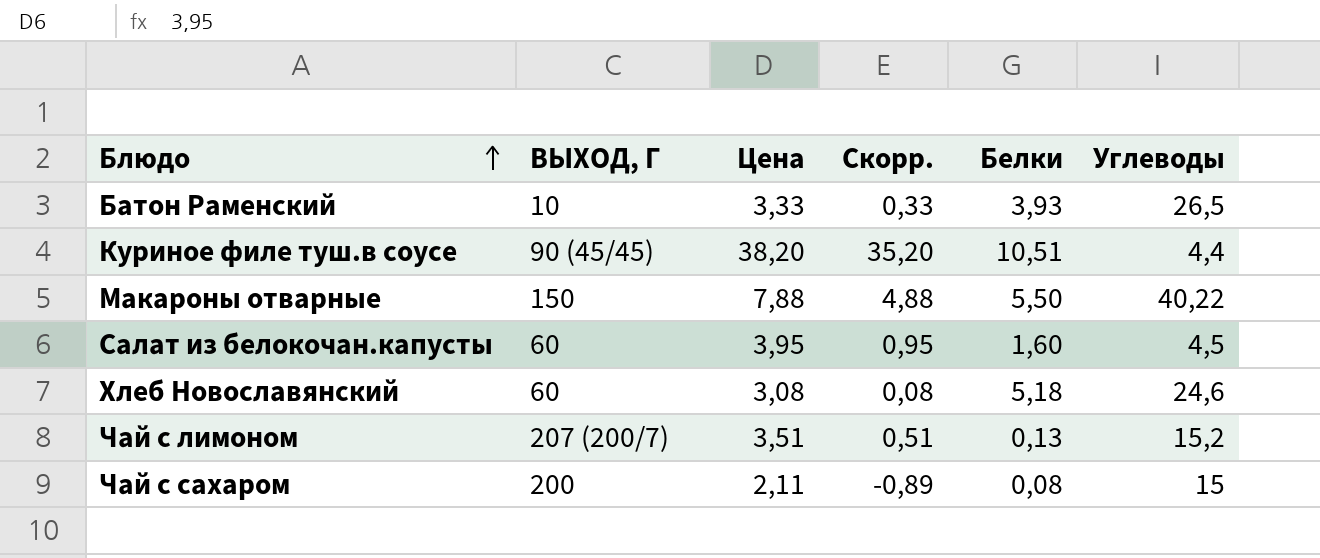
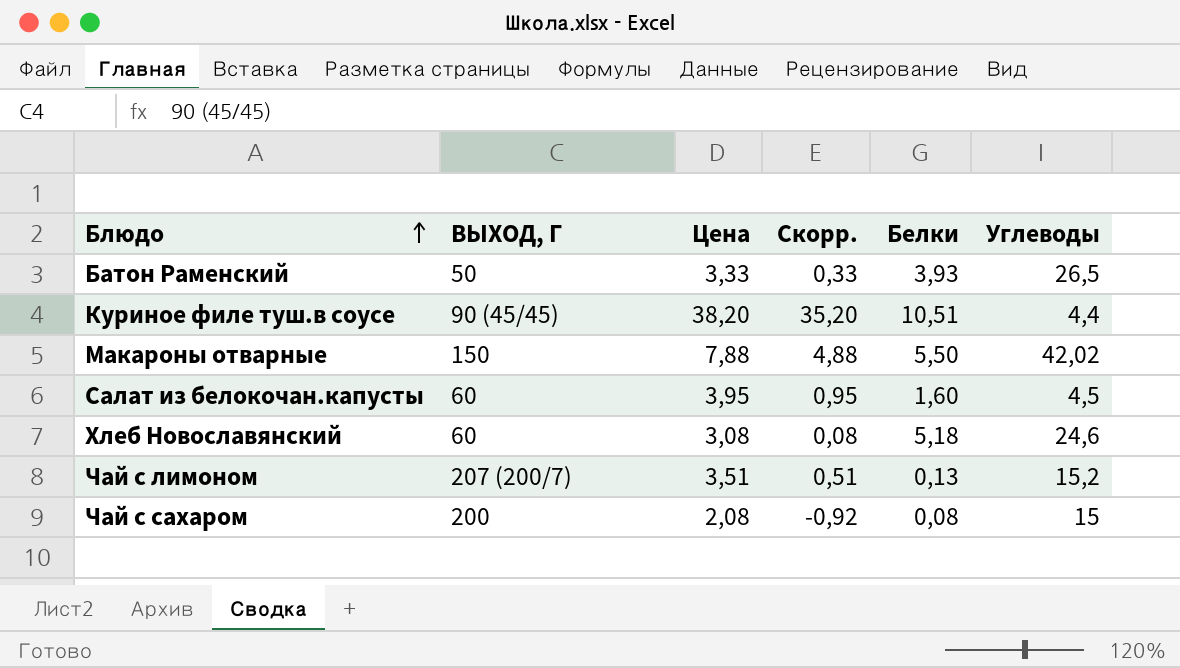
Батон Раменский | ВЫХОД, Г: 10 -> 50
Макароны отварные | Углеводы: 40,22 -> 42,02
Чай с сахаром | Цена: 2,11 -> 2,08
Чай с сахаром | Скорр.: -0,89 -> -0,92

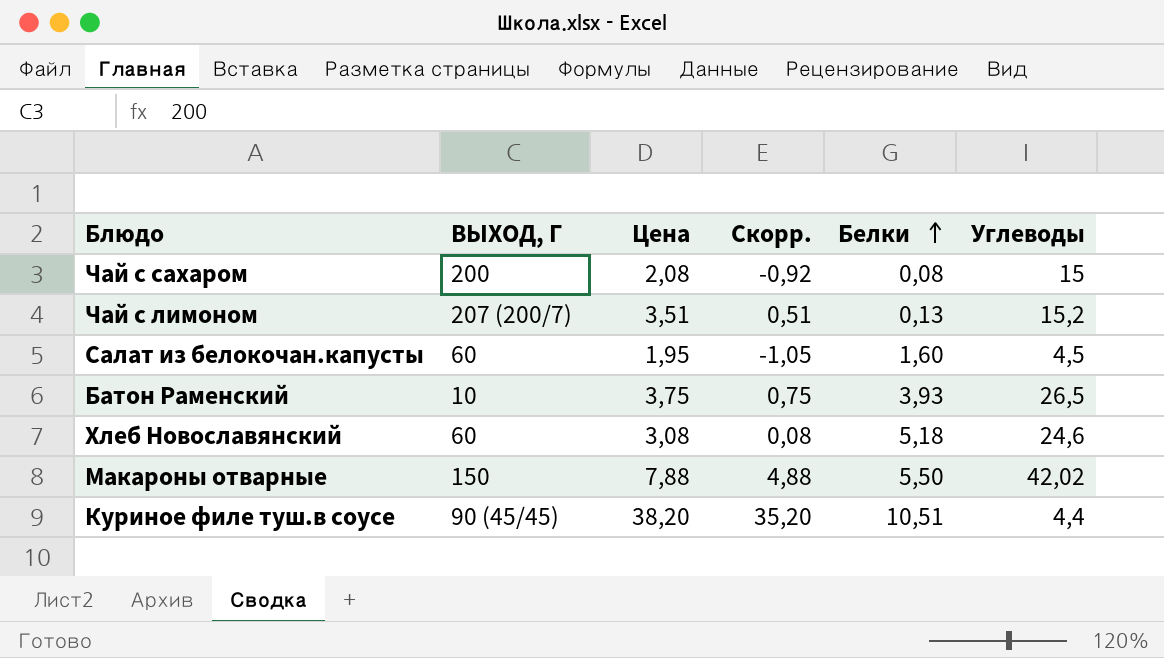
row order: Блюдо ascending -> Белки ascending
Салат из белокочан.капусты | Цена: 3,95 -> 1,95
Салат из белокочан.капусты | Скорр.: 0,95 -> -1,05
Батон Раменский | ВЫХОД, Г: 50 -> 10
Батон Раменский | Цена: 3,33 -> 3,75
Батон Раменский | Скорр.: 0,33 -> 0,75

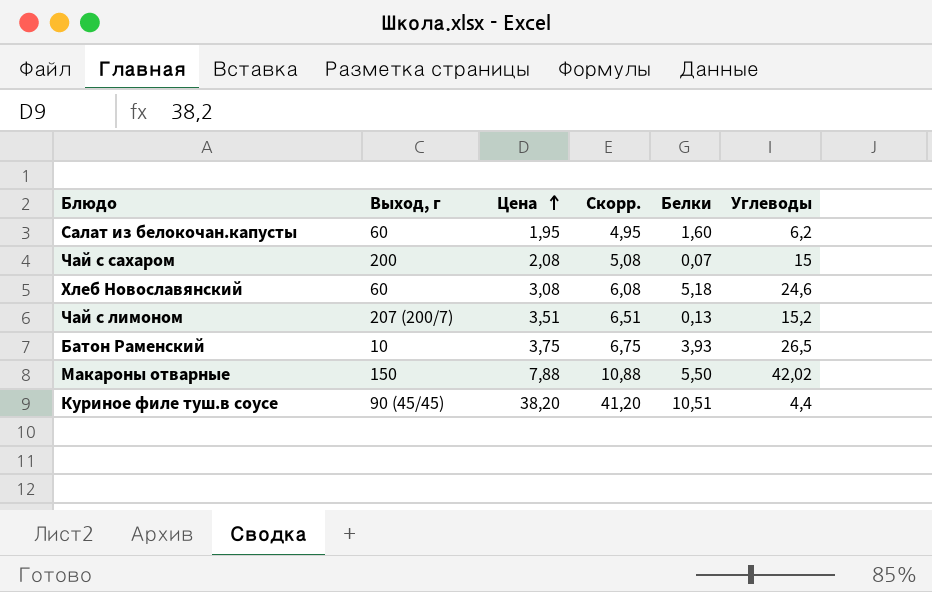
row order: Белки ascending -> Цена ascending
column name: ВЫХОД, Г -> Выход, г
column Скорр. | formula: [Цена] - 3 -> [Цена] + 3
Салат из белокочан.капусты | Углеводы: 4,5 -> 6,2
Чай с сахаром | Белки: 0,08 -> 0,07

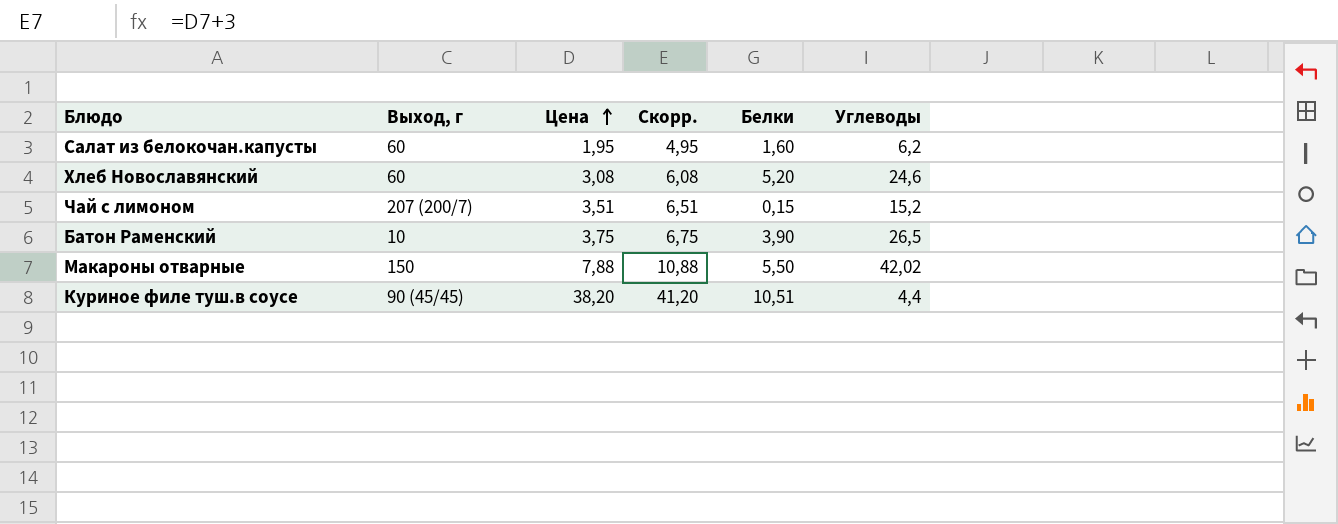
row Чай с сахаром: 200 | 2,08 | 5,08 | 0,07 | 15 -> none
Хлеб Новославянский | Белки: 5,18 -> 5,20
Чай с лимоном | Белки: 0,13 -> 0,15
Батон Раменский | Белки: 3,93 -> 3,90

